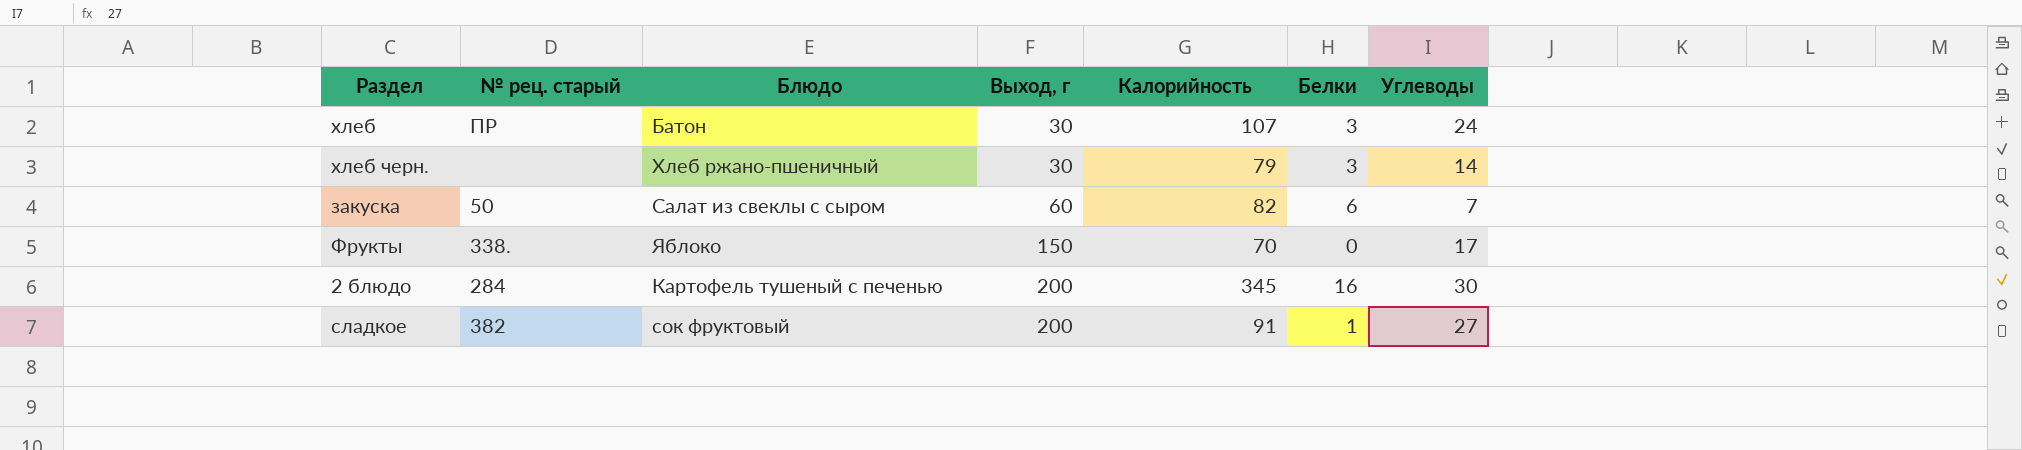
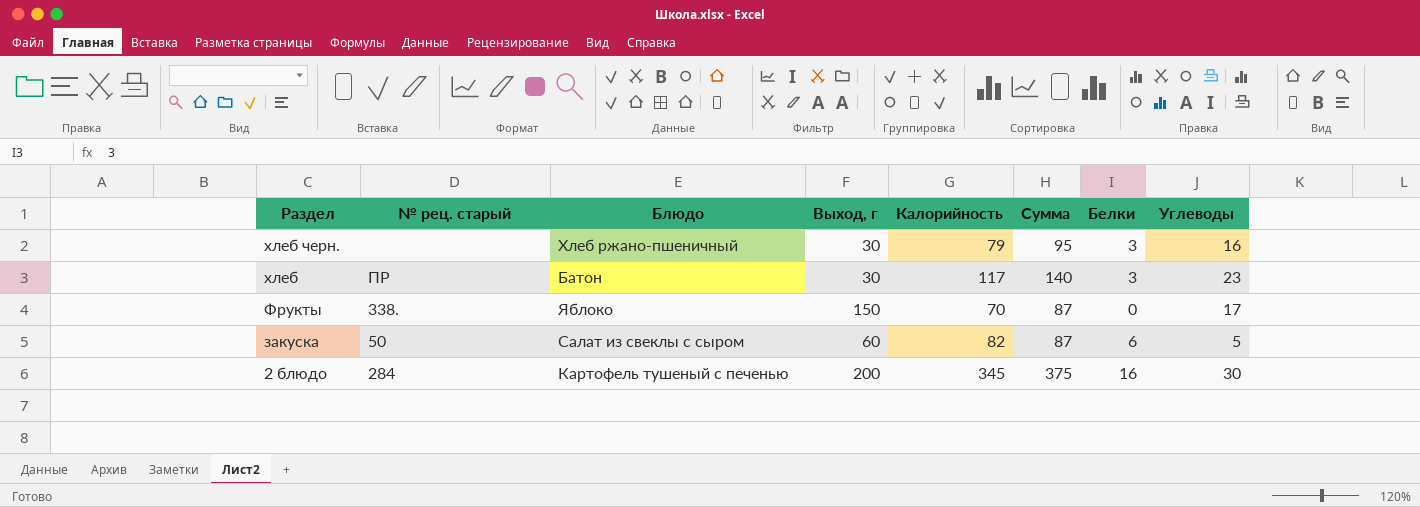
row order: Выход, г ascending -> Раздел descending
column Сумма | formula: none -> [Калорийность] + [Углеводы]
row сладкое: 382 | сок фруктовый | 200 | 91 | 1 | 27 -> none
хлеб черн. | Углеводы: 14 -> 16
хлеб | Калорийность: 107 -> 117
хлеб | Углеводы: 24 -> 23
закуска | Углеводы: 7 -> 5

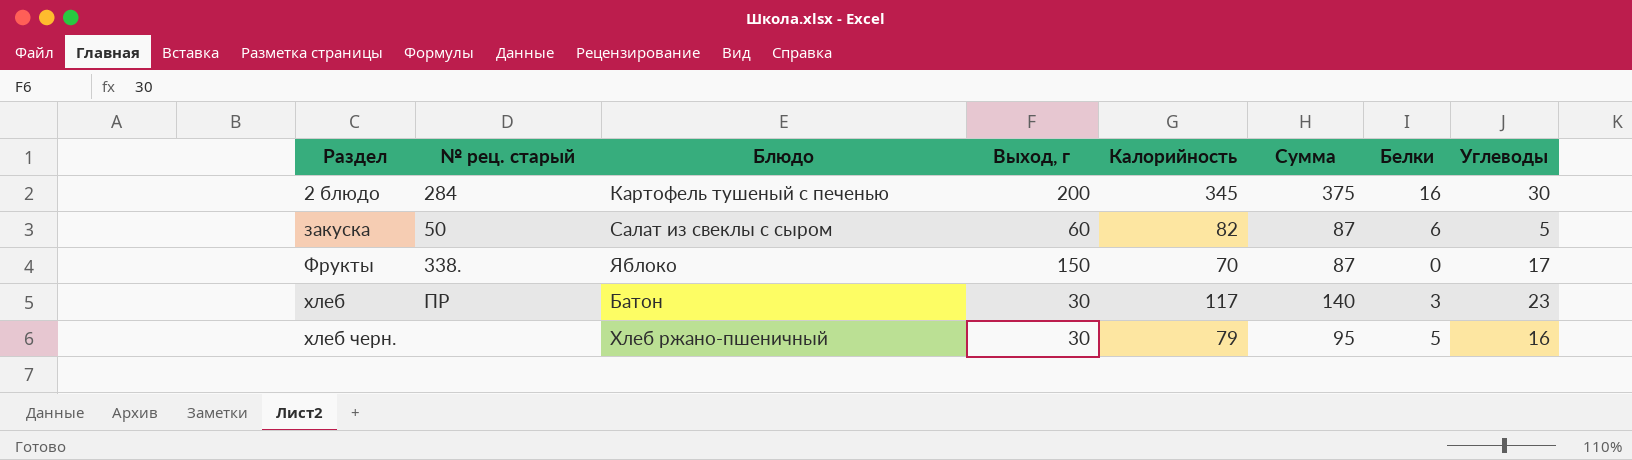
row order: Раздел descending -> Раздел ascending
хлеб черн. | Белки: 3 -> 5

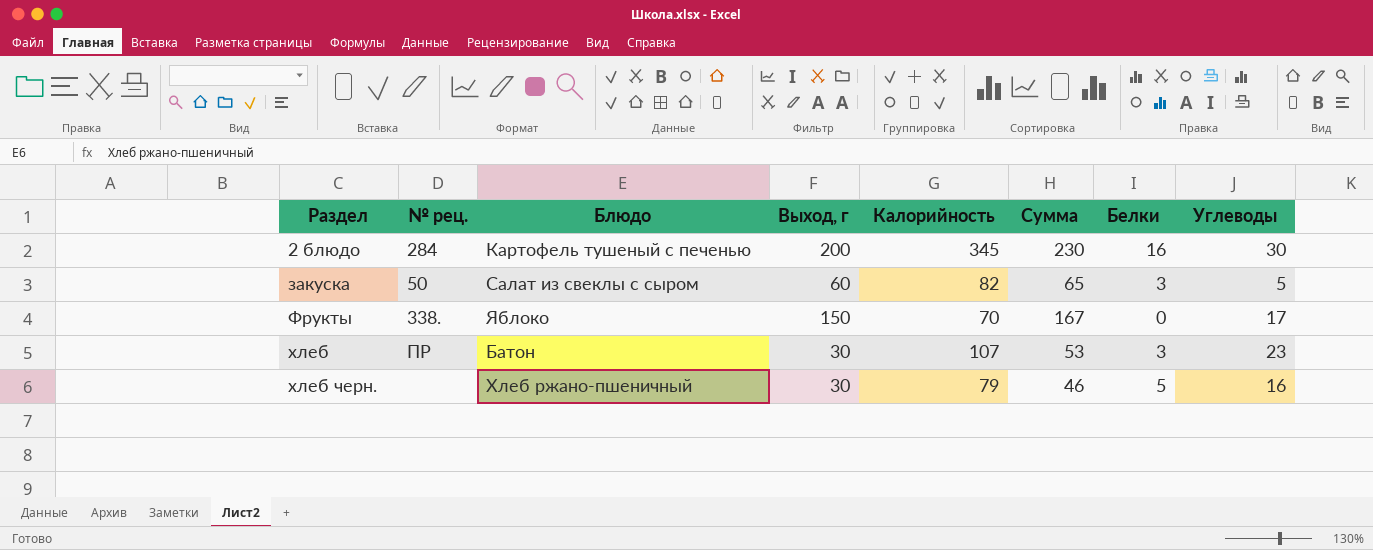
column name: № рец. старый -> № рец.
column Сумма | formula: [Калорийность] + [Углеводы] -> [Выход, г] + [Углеводы]
закуска | Белки: 6 -> 3
хлеб | Калорийность: 117 -> 107

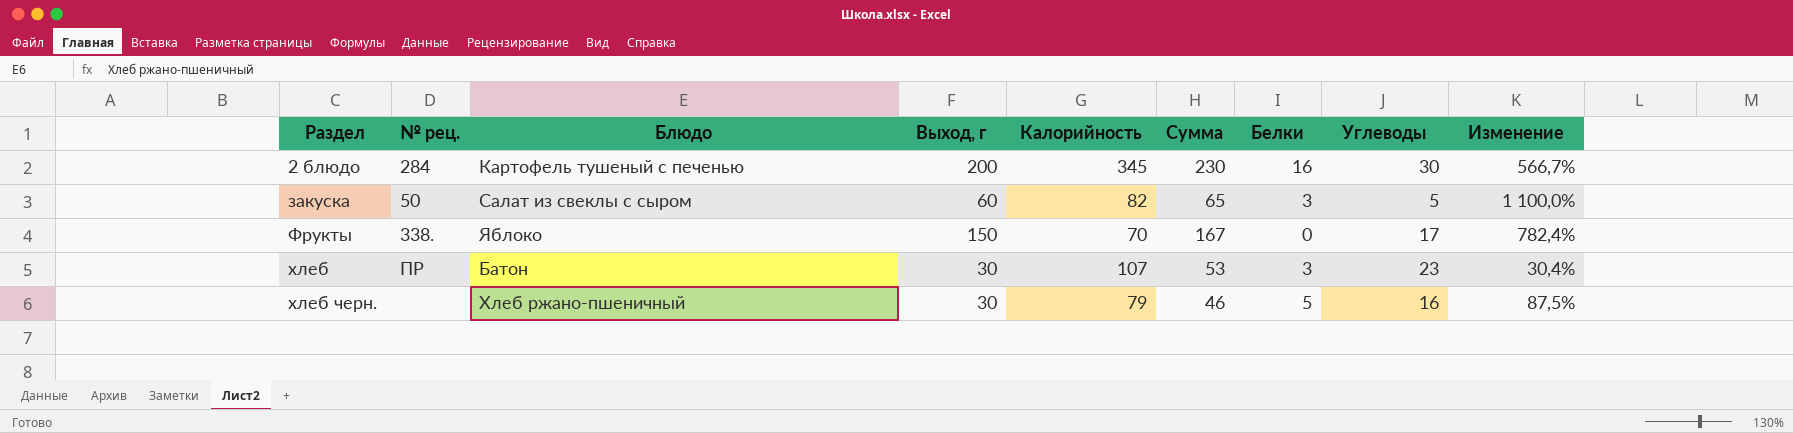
column Изменение | formula: none -> ([Выход, г] - [Углеводы]) / [Углеводы]

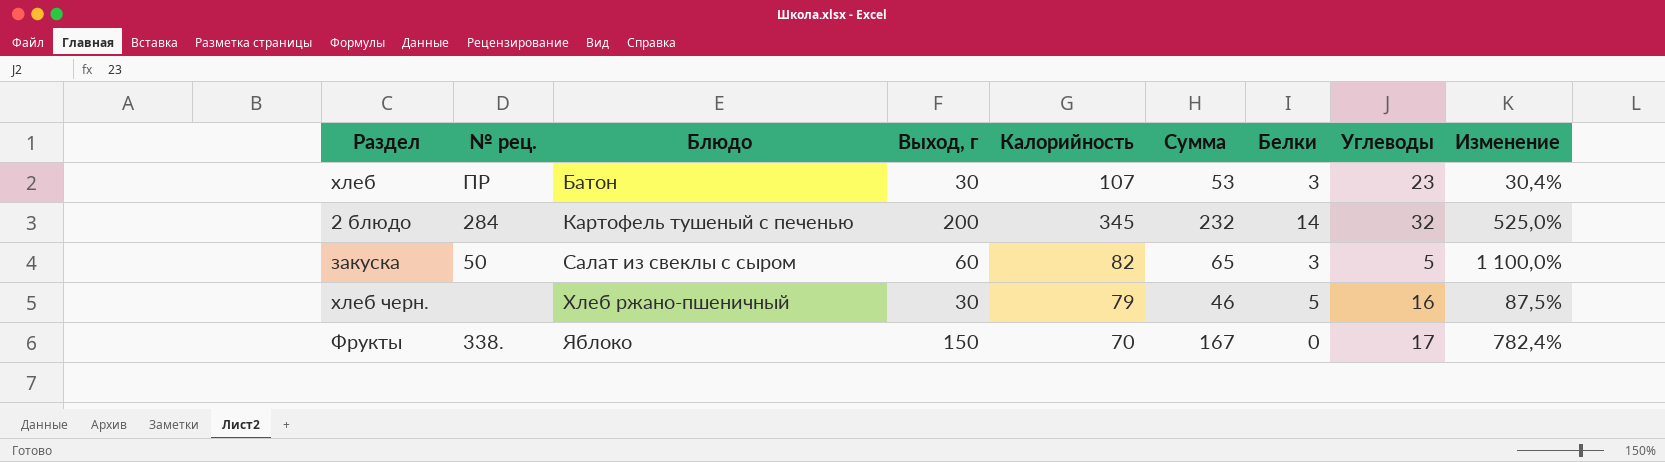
row order: Раздел ascending -> Блюдо ascending
2 блюдо | Сумма: 230 -> 232
2 блюдо | Белки: 16 -> 14
2 блюдо | Углеводы: 30 -> 32
2 блюдо | Изменение: 566,7% -> 525,0%

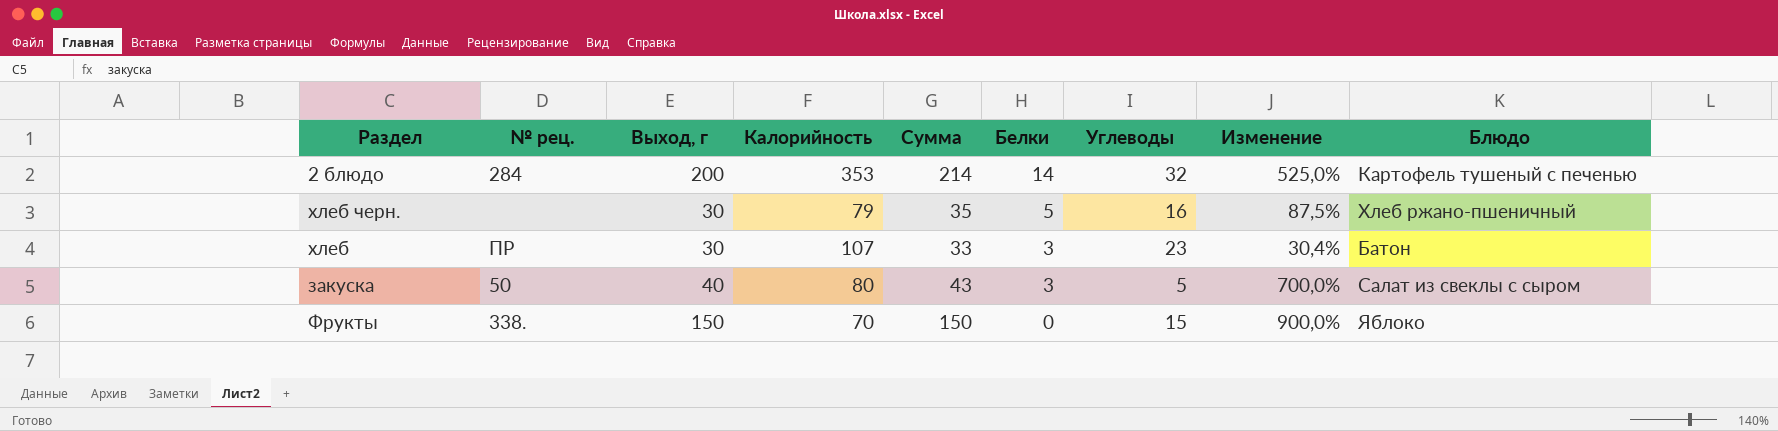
row order: Блюдо ascending -> Белки descending
column Сумма | formula: [Выход, г] + [Углеводы] -> [Выход, г] + [Белки]
column Блюдо | position: 3 -> 9
2 блюдо | Калорийность: 345 -> 353
закуска | Выход, г: 60 -> 40
закуска | Калорийность: 82 -> 80
закуска | Изменение: 1 100,0% -> 700,0%
Фрукты | Углеводы: 17 -> 15
Фрукты | Изменение: 782,4% -> 900,0%

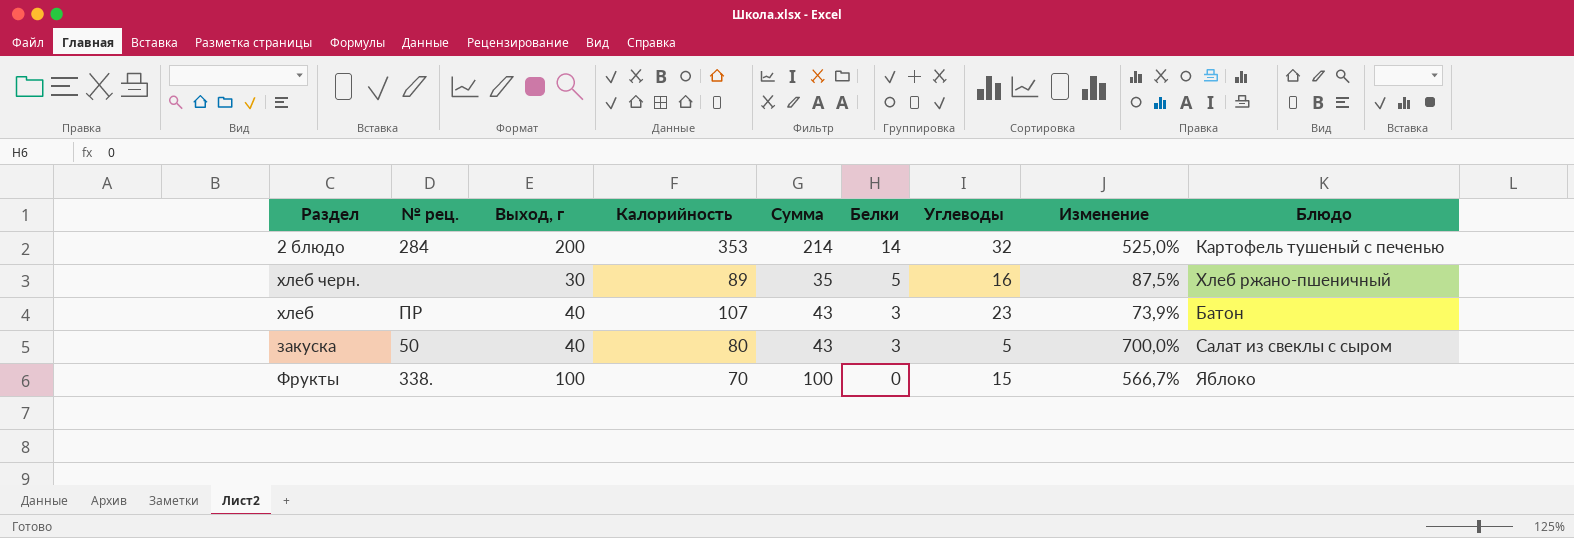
хлеб черн. | Калорийность: 79 -> 89
хлеб | Выход, г: 30 -> 40
хлеб | Сумма: 33 -> 43
хлеб | Изменение: 30,4% -> 73,9%
Фрукты | Выход, г: 150 -> 100
Фрукты | Сумма: 150 -> 100
Фрукты | Изменение: 900,0% -> 566,7%

